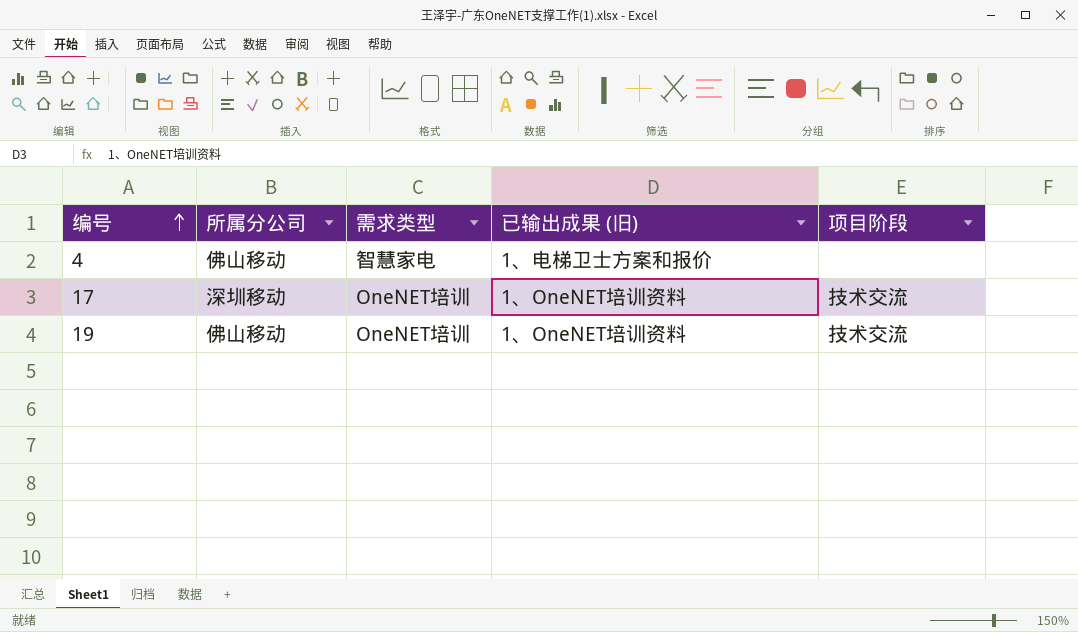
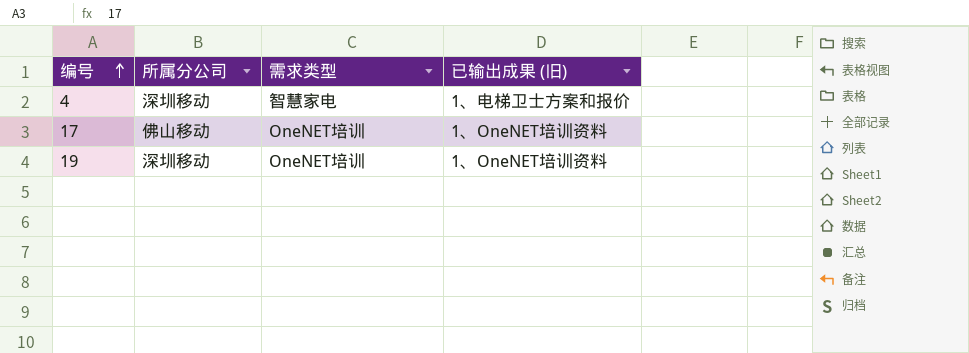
column 项目阶段 | position: 5 -> none
4 | 所属分公司: 佛山移动 -> 深圳移动
17 | 所属分公司: 深圳移动 -> 佛山移动
19 | 所属分公司: 佛山移动 -> 深圳移动

